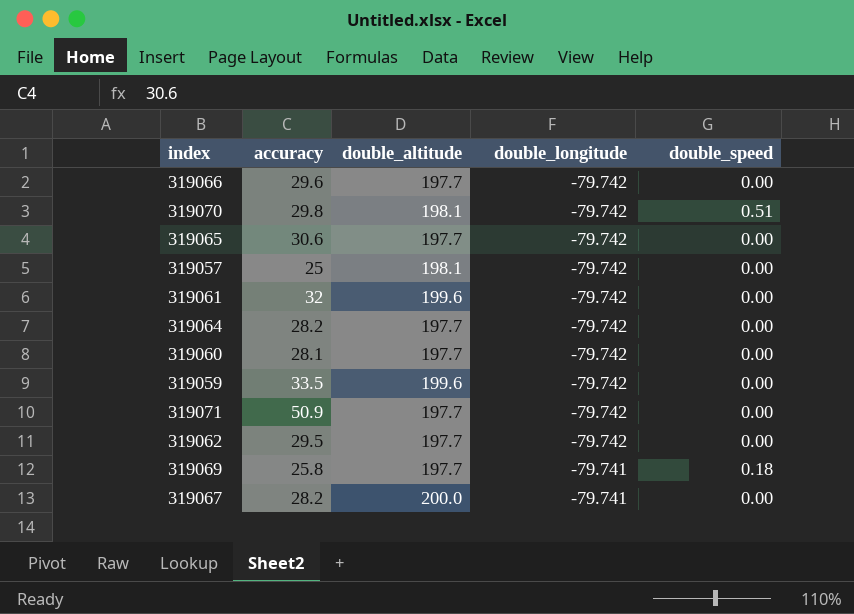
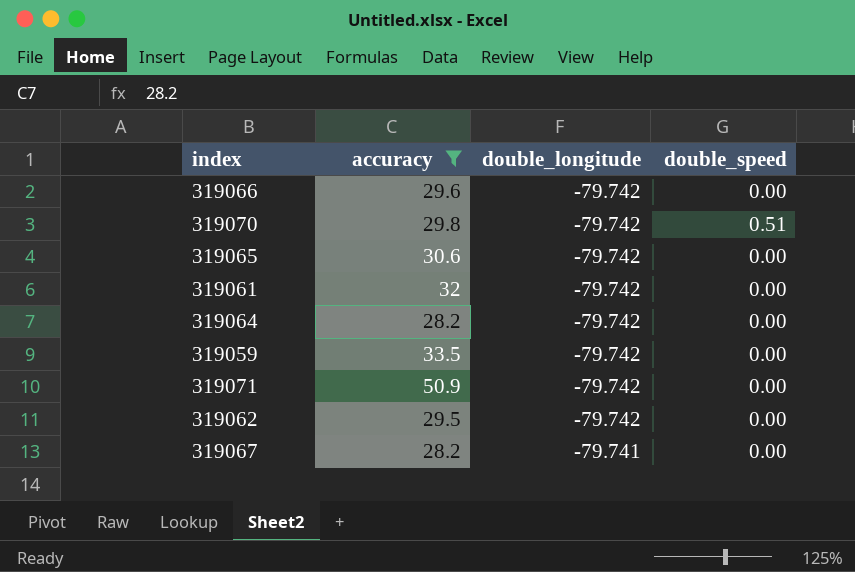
filter: none -> accuracy >= 28.2
column double_altitude | position: 3 -> none

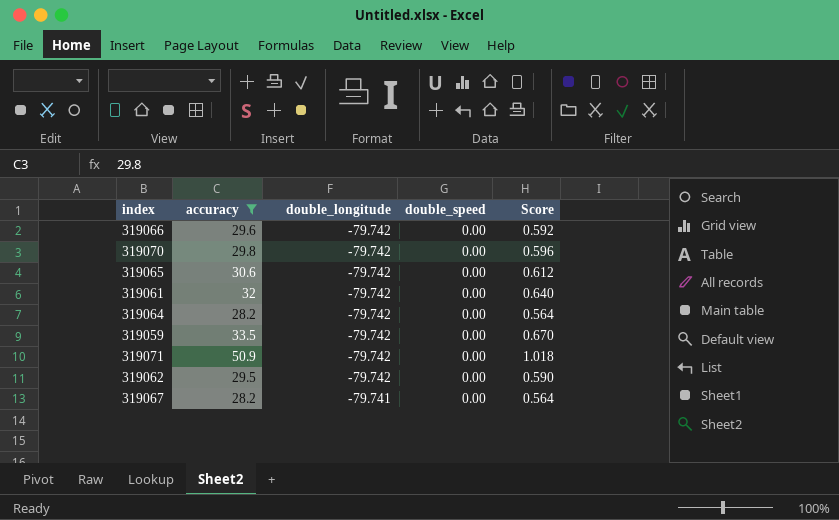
column Score | formula: none -> [accuracy] * 0.02
319070 | double_speed: 0.51 -> 0.00

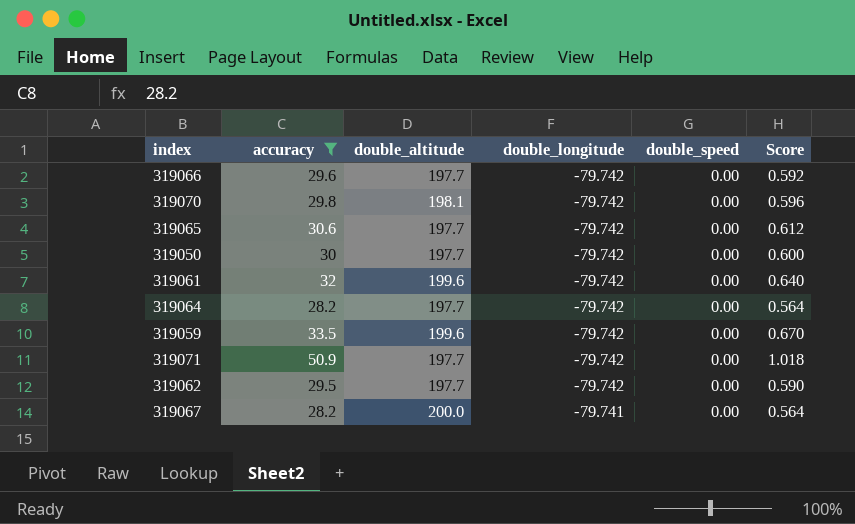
column double_altitude | position: none -> 3
row 319050: none -> 30 | 197.7 | -79.742 | 0.00 | 0.600

